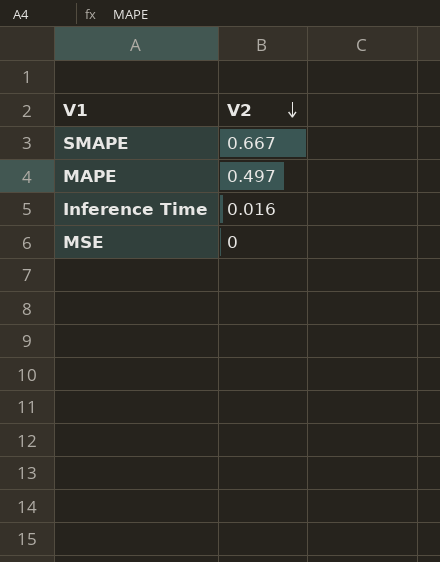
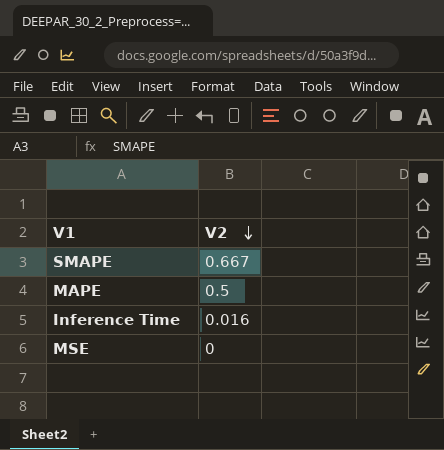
MAPE | V2: 0.497 -> 0.5

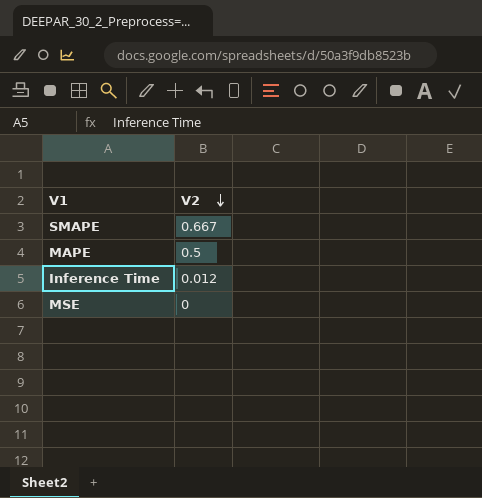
Inference Time | V2: 0.016 -> 0.012

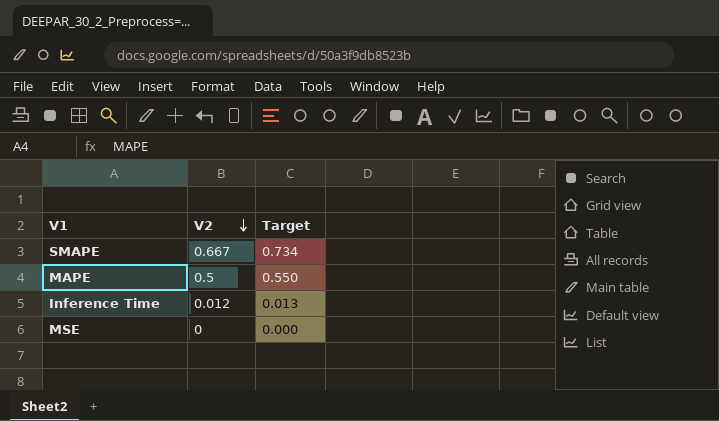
column Target | formula: none -> [V2] * 1.1

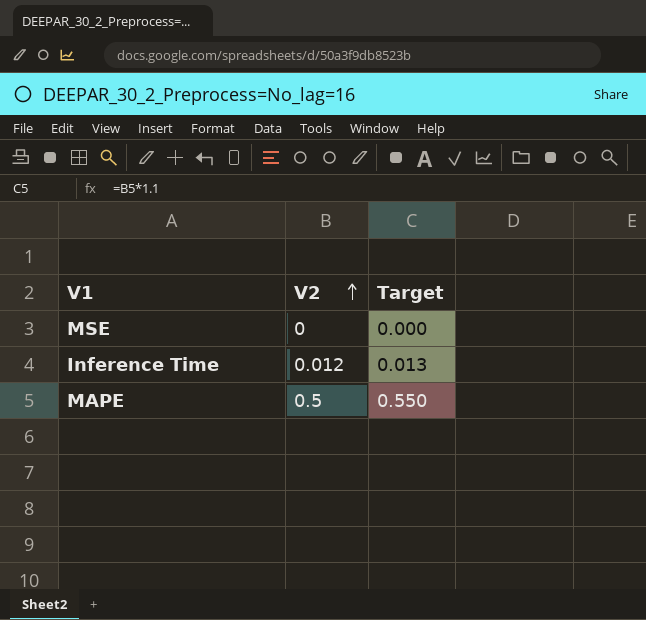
row order: V2 descending -> V2 ascending
row SMAPE: 0.667 | 0.734 -> none

